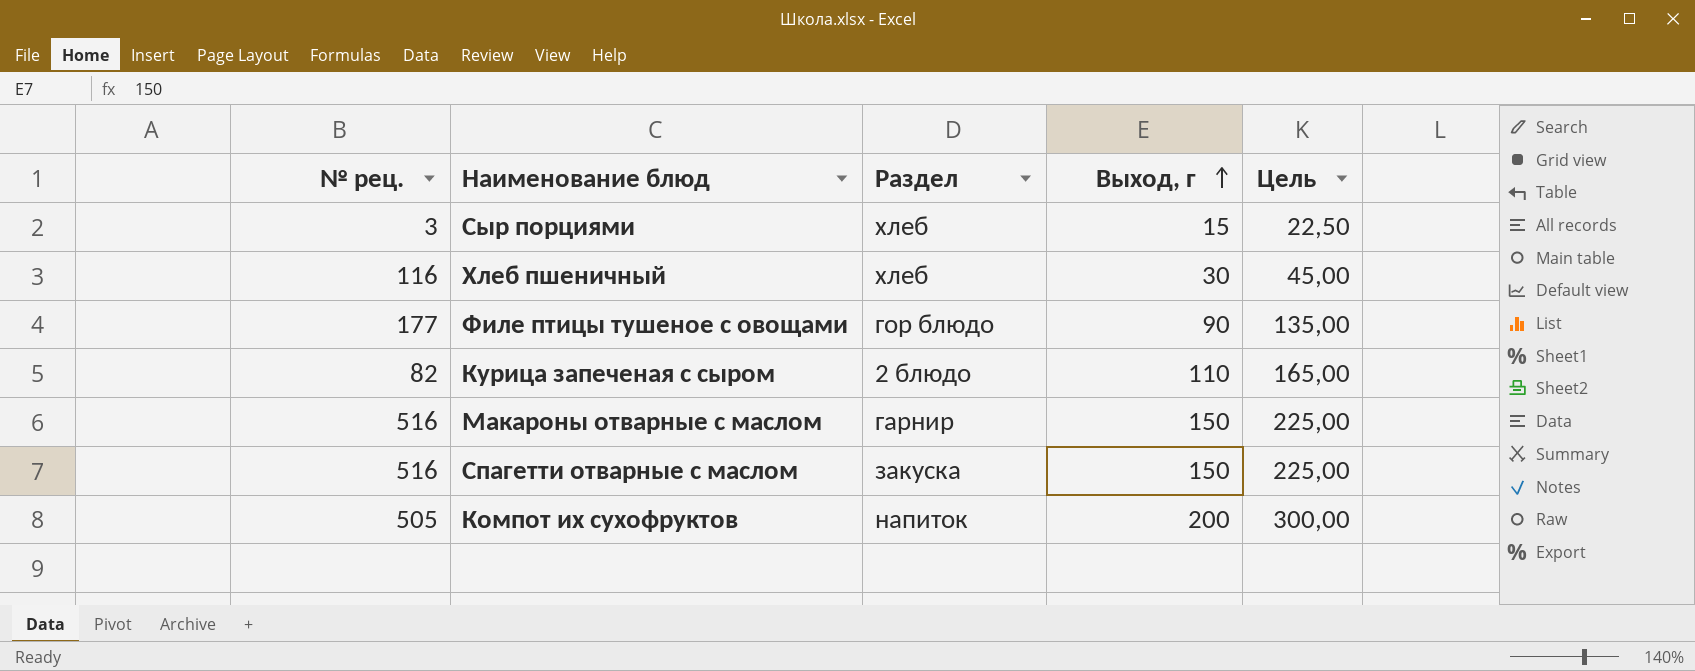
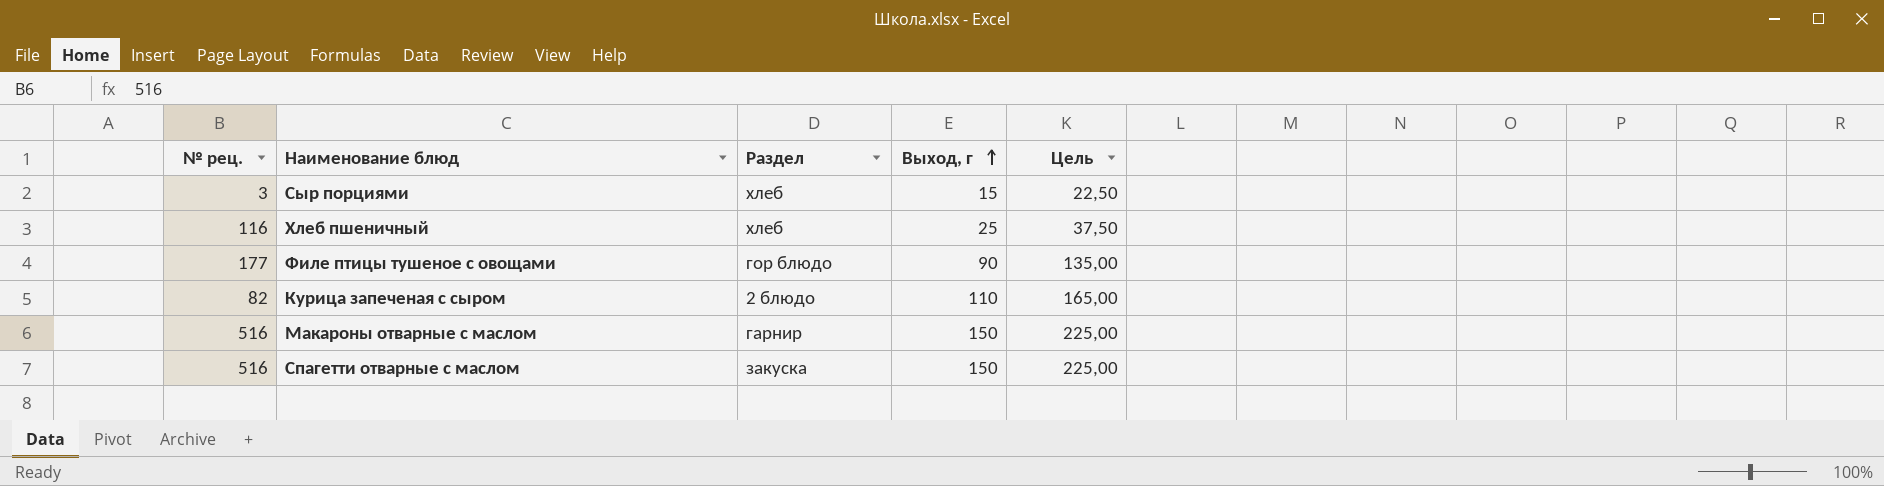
row Компот их сухофруктов: 505 | напиток | 200 | 300,00 -> none
Хлеб пшеничный | Выход, г: 30 -> 25
Хлеб пшеничный | Цель: 45,00 -> 37,50

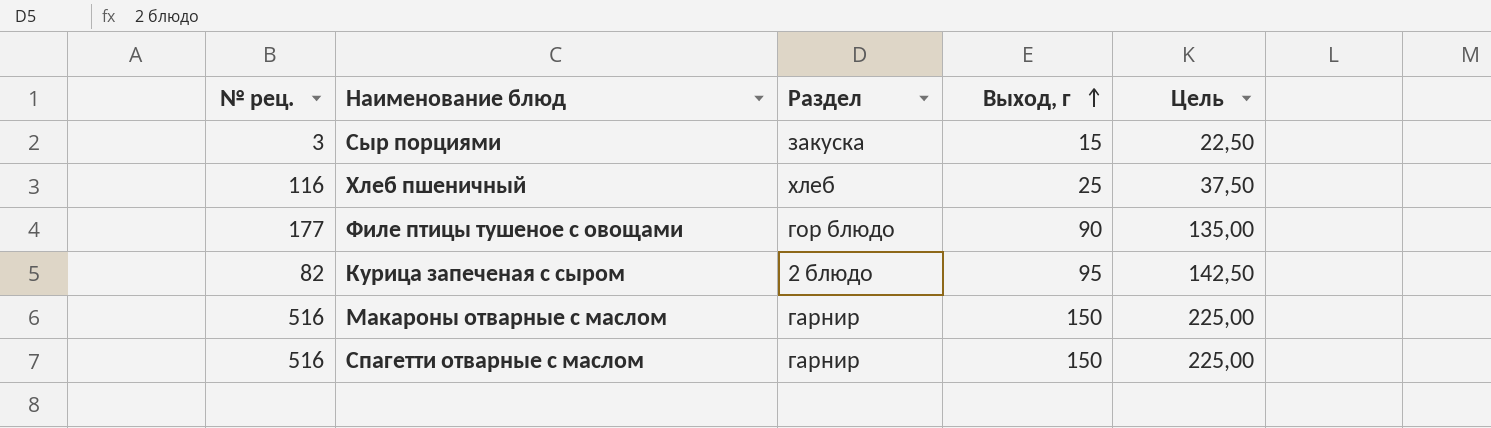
Сыр порциями | Раздел: хлеб -> закуска
Курица запеченая с сыром | Выход, г: 110 -> 95
Курица запеченая с сыром | Цель: 165,00 -> 142,50
Спагетти отварные с маслом | Раздел: закуска -> гарнир

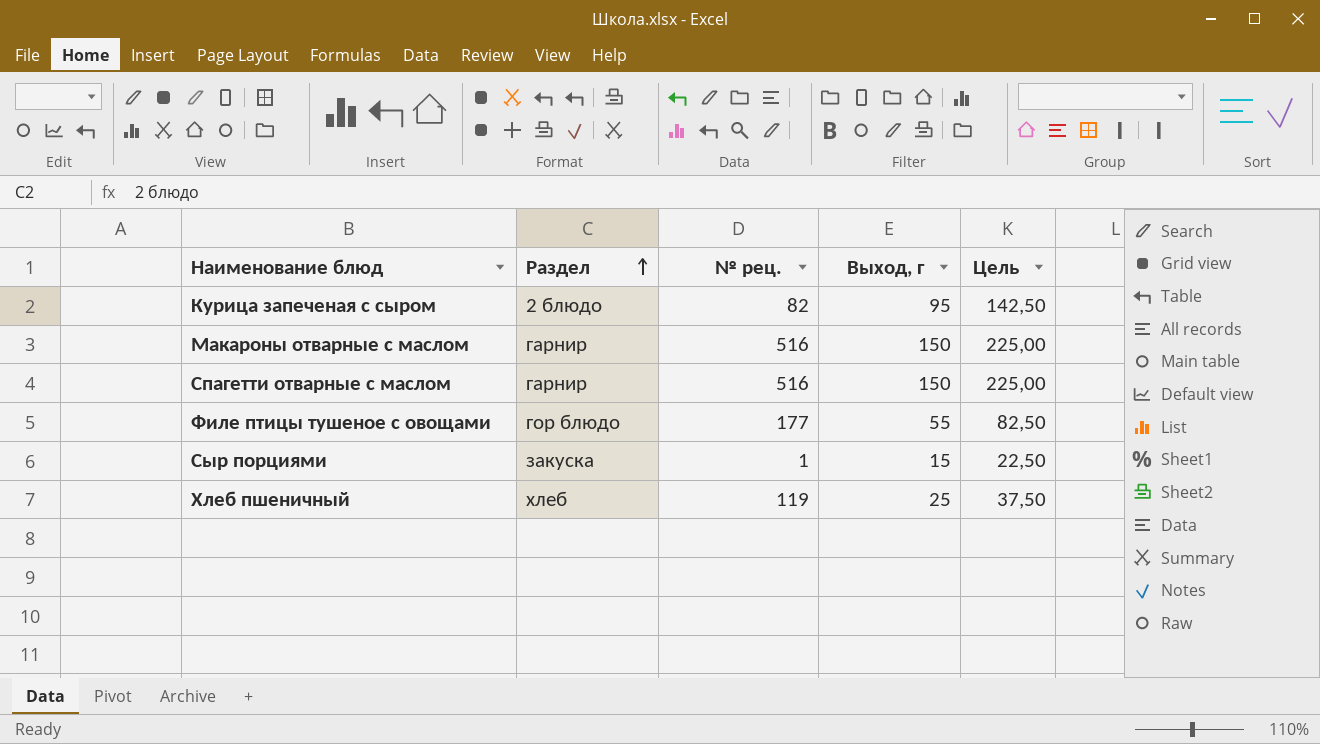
row order: Выход, г ascending -> Раздел ascending
column № рец. | position: 1 -> 3
Филе птицы тушеное с овощами | Выход, г: 90 -> 55
Филе птицы тушеное с овощами | Цель: 135,00 -> 82,50
Сыр порциями | № рец.: 3 -> 1
Хлеб пшеничный | № рец.: 116 -> 119

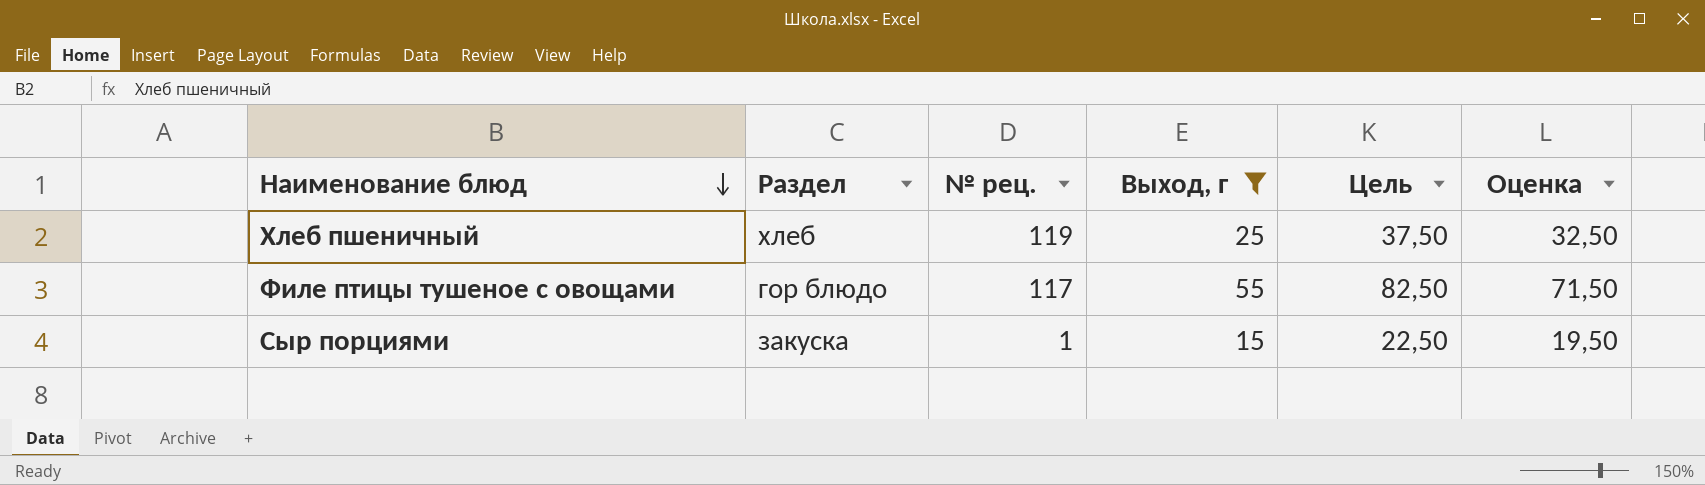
filter: none -> Выход, г <= 55
row order: Раздел ascending -> Наименование блюд descending
column Оценка | formula: none -> [Выход, г] * 1,3
Филе птицы тушеное с овощами | № рец.: 177 -> 117

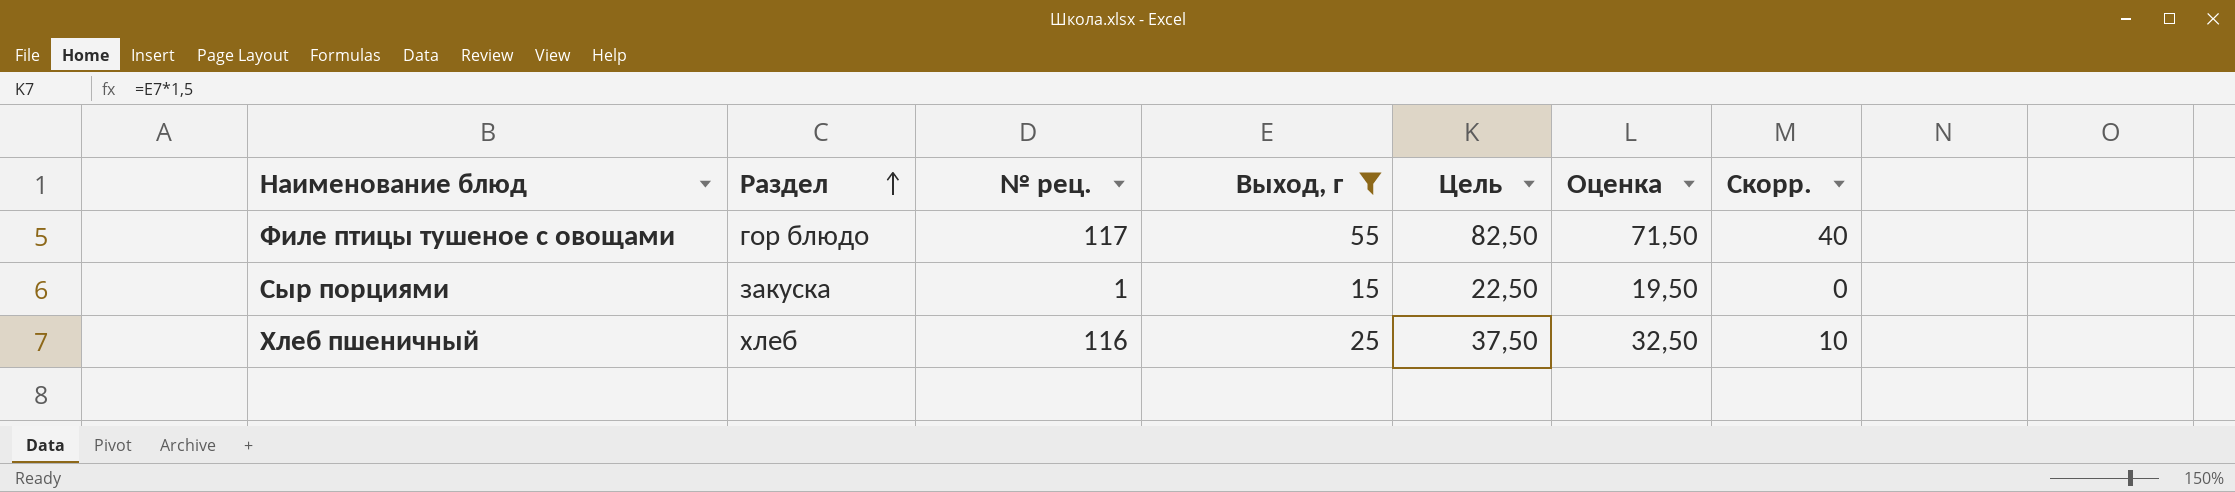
row order: Наименование блюд descending -> Раздел ascending
column Скорр. | formula: none -> [Выход, г] - 15
Хлеб пшеничный | № рец.: 119 -> 116

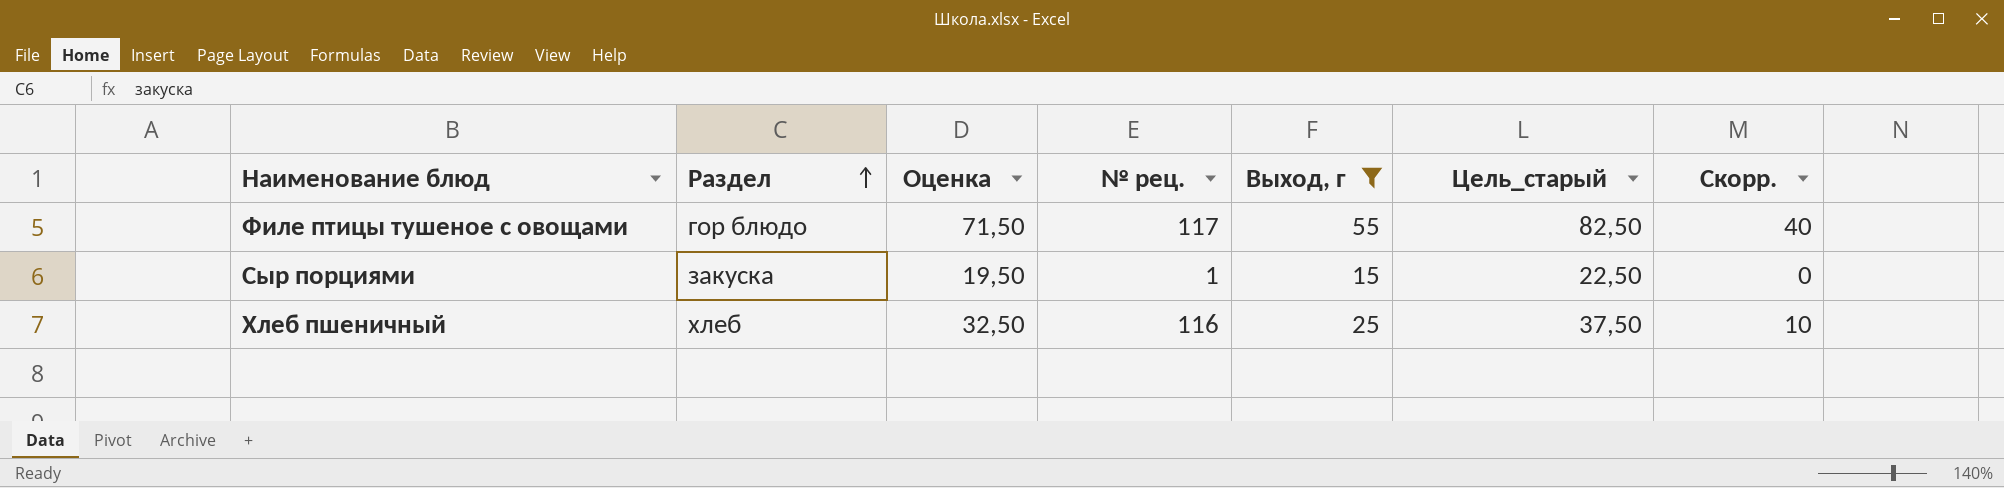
column Оценка | position: 6 -> 3
column name: Цель -> Цель_старый

